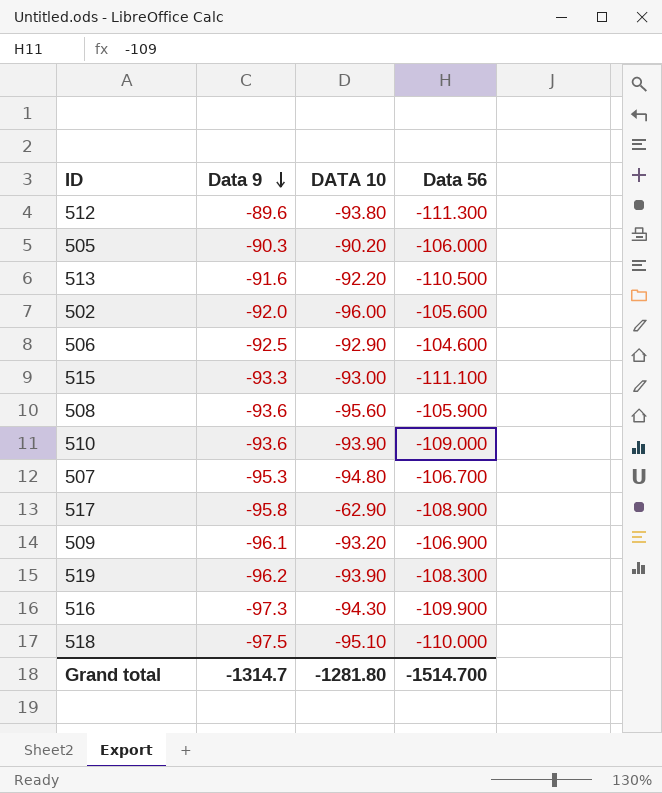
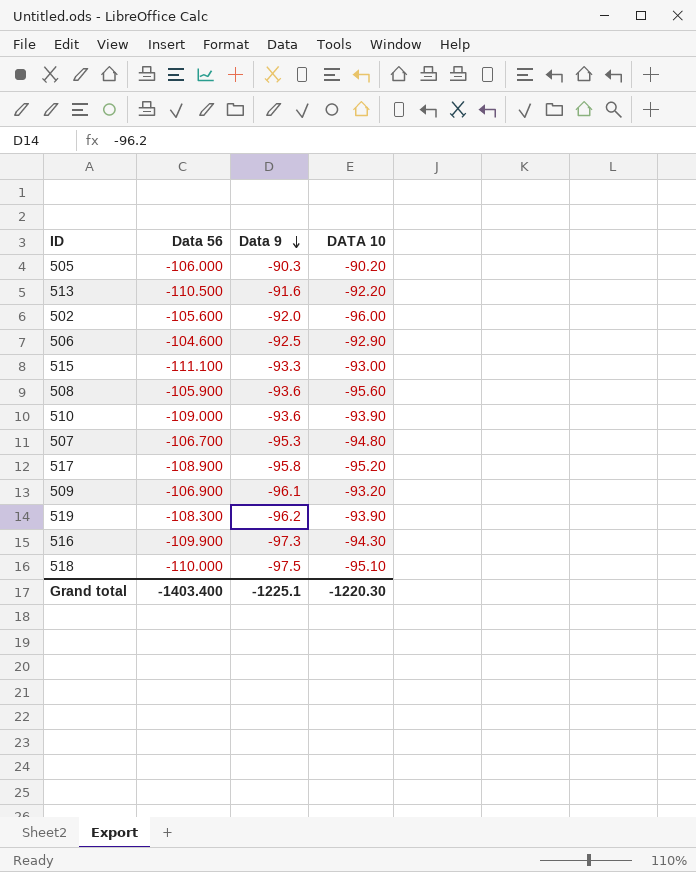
column Data 56 | position: 4 -> 2
row 512: -89.6 | -93.80 | -111.300 -> none
517 | DATA 10: -62.90 -> -95.20
Grand total | Data 56: -1514.700 -> -1403.400
Grand total | Data 9: -1314.7 -> -1225.1
Grand total | DATA 10: -1281.80 -> -1220.30

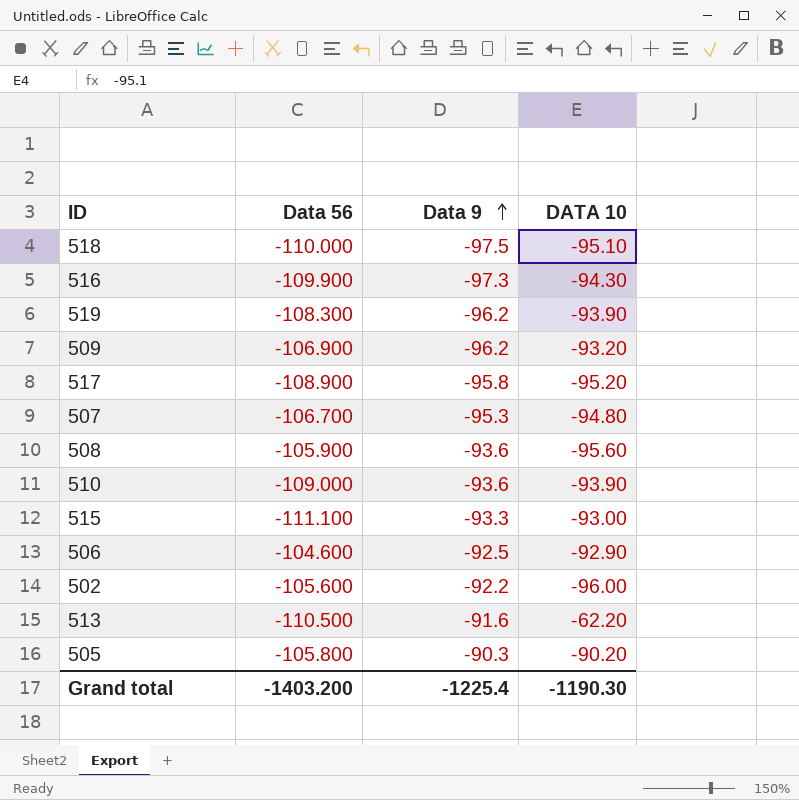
row order: Data 9 descending -> Data 9 ascending
509 | Data 9: -96.1 -> -96.2
502 | Data 9: -92.0 -> -92.2
513 | DATA 10: -92.20 -> -62.20
505 | Data 56: -106.000 -> -105.800
Grand total | Data 56: -1403.400 -> -1403.200
Grand total | Data 9: -1225.1 -> -1225.4
Grand total | DATA 10: -1220.30 -> -1190.30

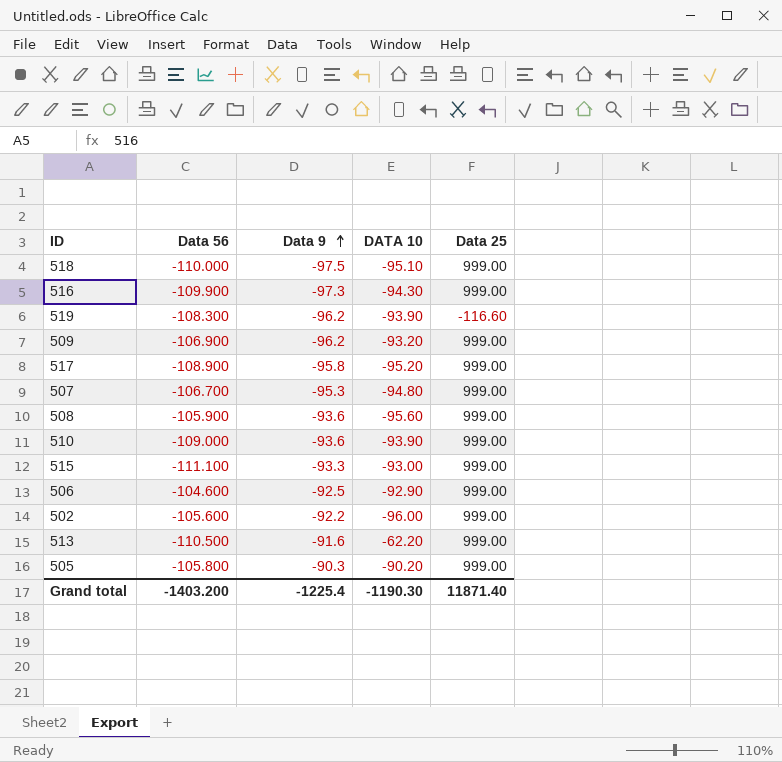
column Data 25 | position: none -> 5

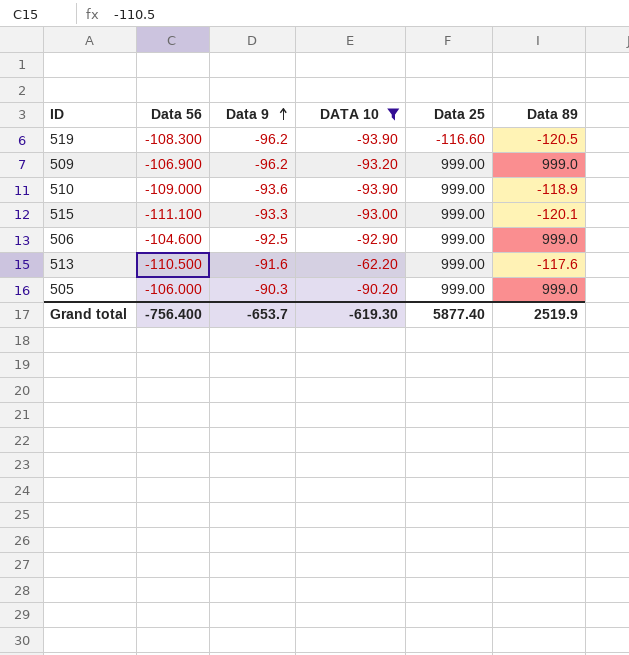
filter: none -> DATA 10 >= -93.90
column Data 89 | position: none -> 6
505 | Data 56: -105.800 -> -106.000
Grand total | Data 56: -1403.200 -> -756.400
Grand total | Data 9: -1225.4 -> -653.7
Grand total | DATA 10: -1190.30 -> -619.30
Grand total | Data 25: 11871.40 -> 5877.40

